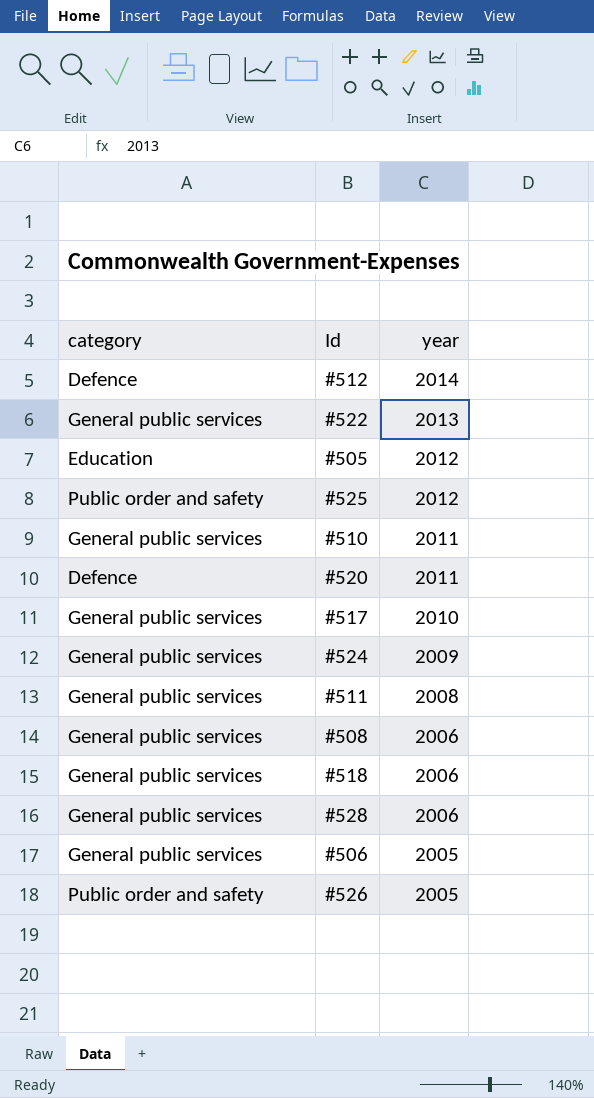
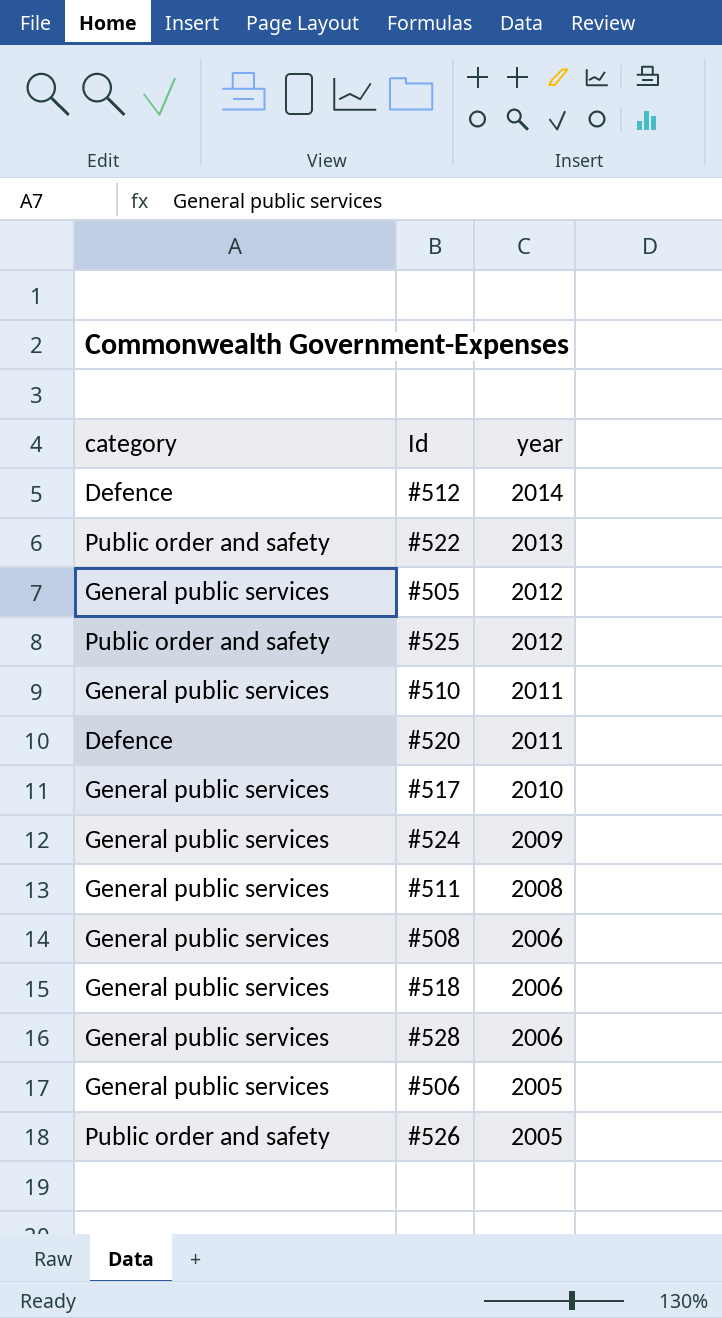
#522 | category: General public services -> Public order and safety
#505 | category: Education -> General public services

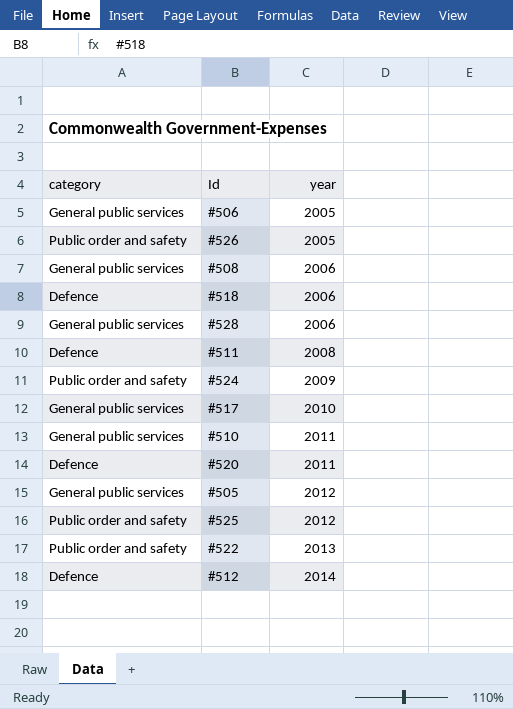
row order: year descending -> year ascending
#518 | category: General public services -> Defence
#511 | category: General public services -> Defence
#524 | category: General public services -> Public order and safety

